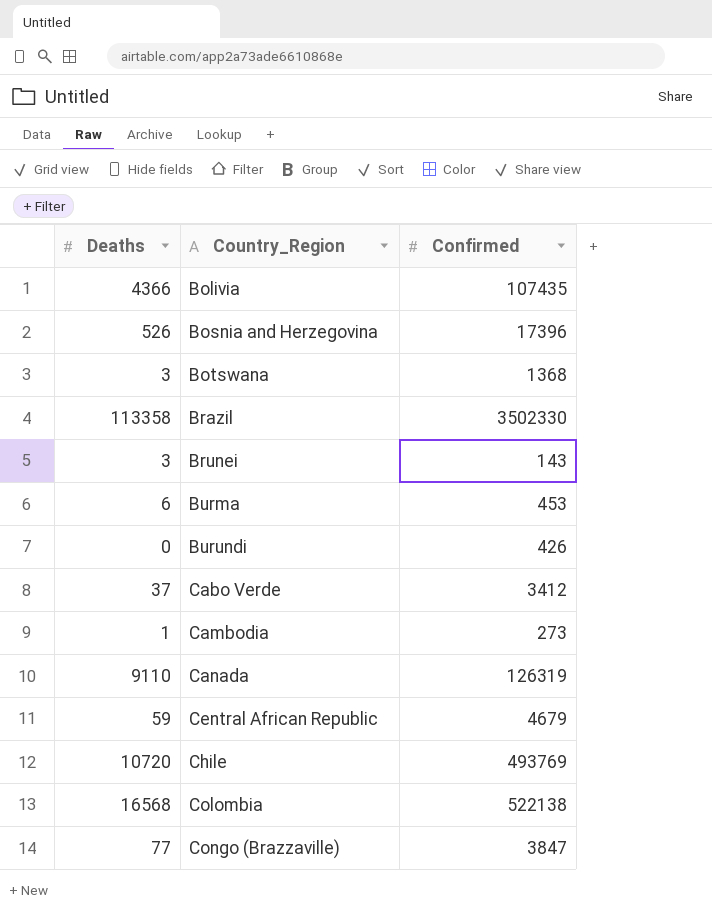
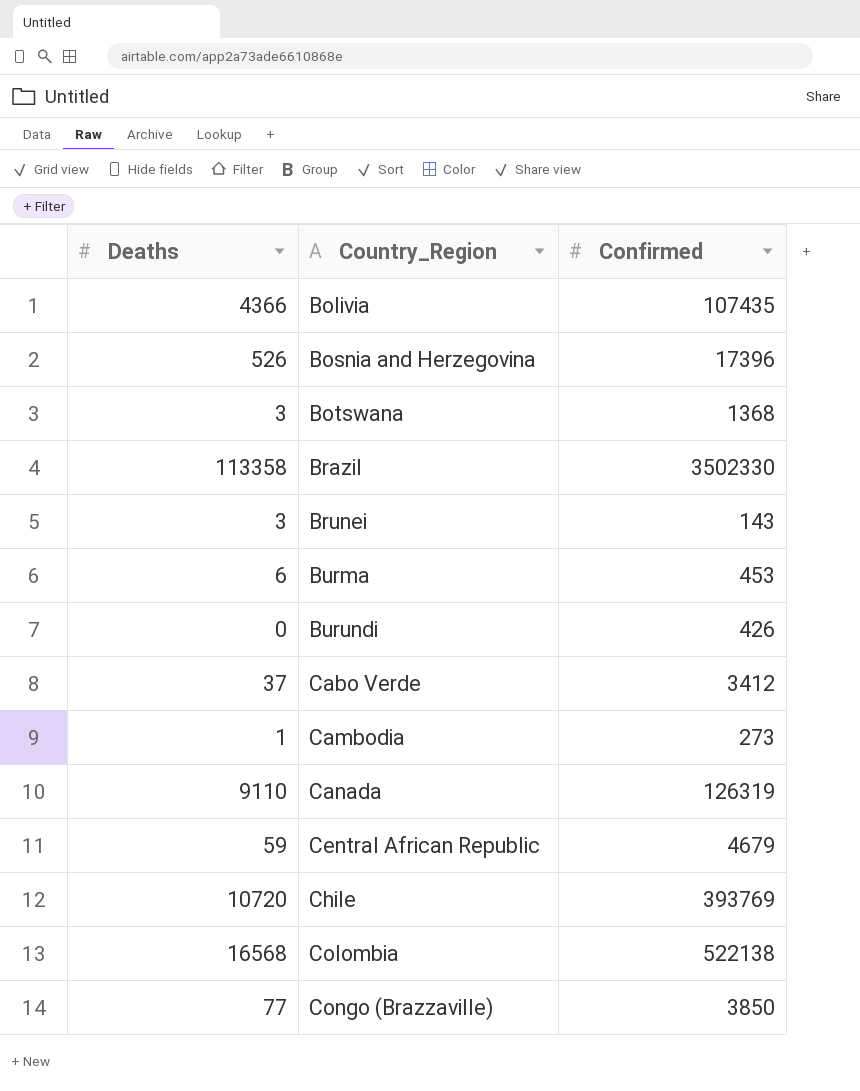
Chile | Confirmed: 493769 -> 393769
Congo (Brazzaville) | Confirmed: 3847 -> 3850

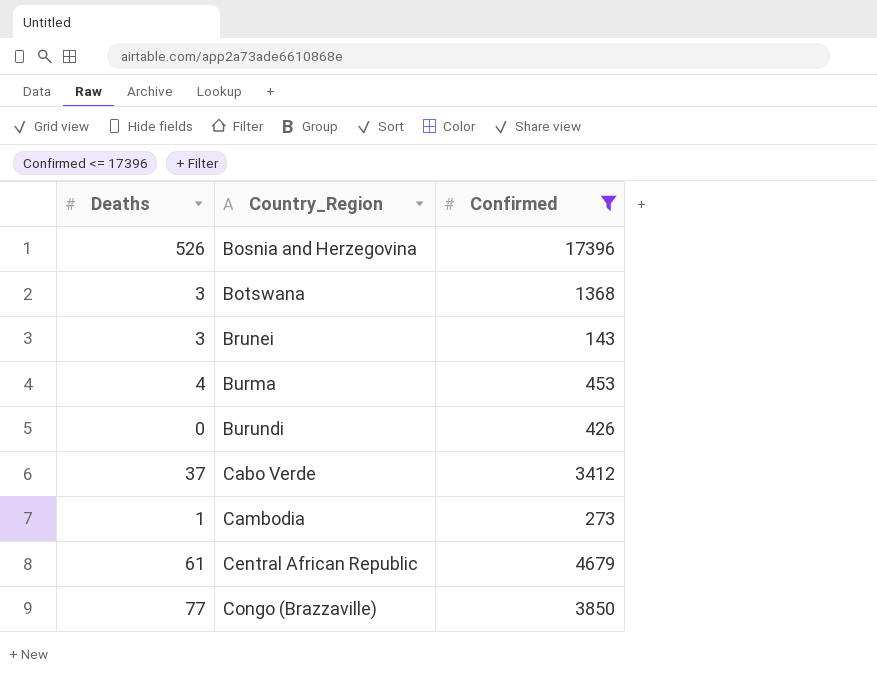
filter: none -> Confirmed <= 17396
Burma | Deaths: 6 -> 4
Central African Republic | Deaths: 59 -> 61

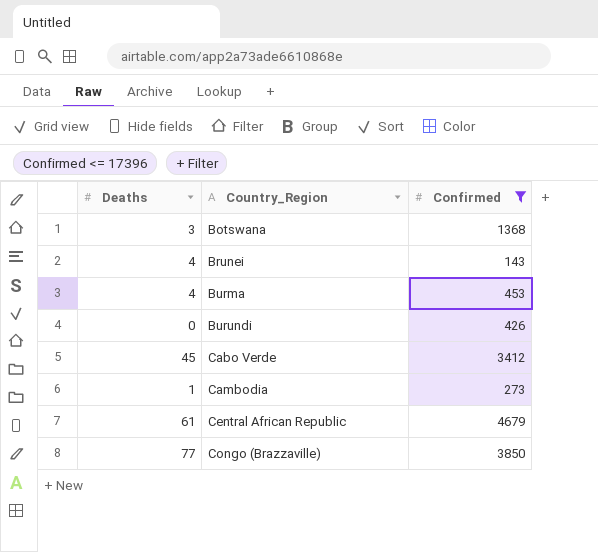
row Bosnia and Herzegovina: 526 | 17396 -> none
Brunei | Deaths: 3 -> 4
Cabo Verde | Deaths: 37 -> 45

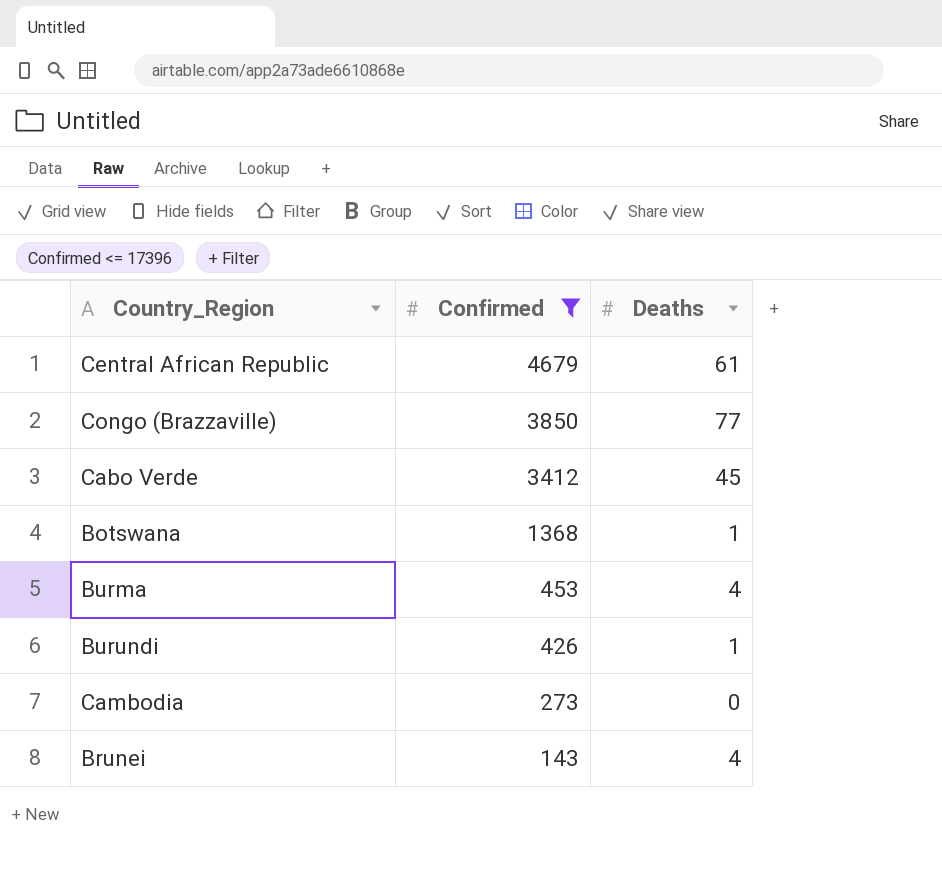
row order: Country_Region ascending -> Confirmed descending
column Deaths | position: 1 -> 3
Botswana | Deaths: 3 -> 1
Burundi | Deaths: 0 -> 1
Cambodia | Deaths: 1 -> 0

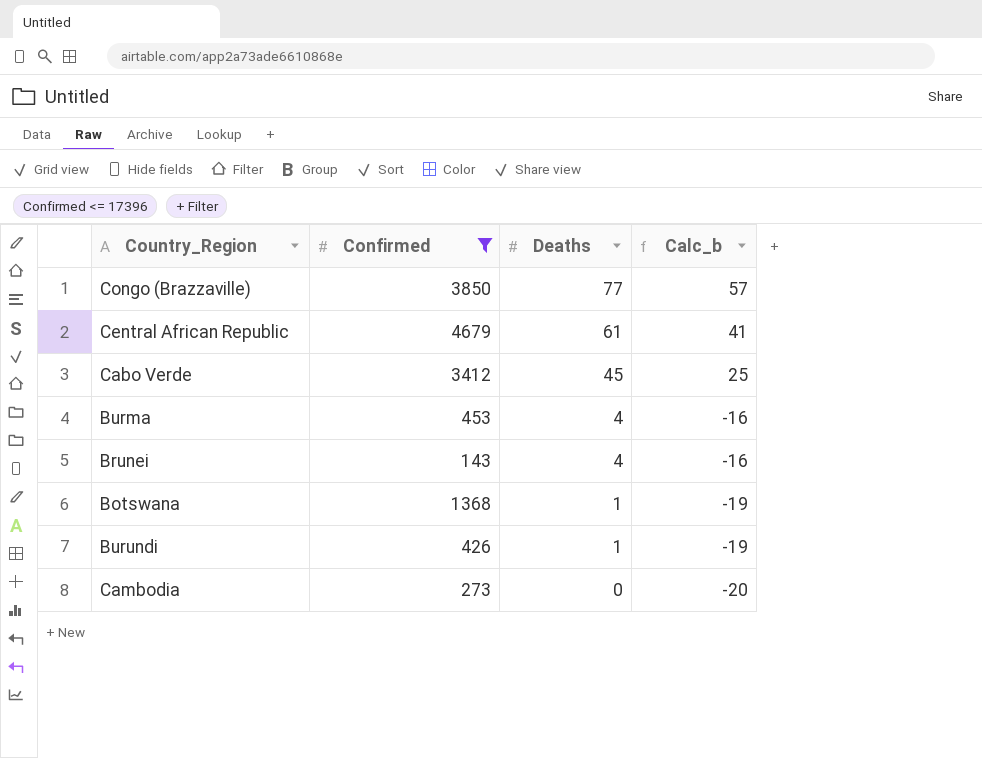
row order: Confirmed descending -> Deaths descending
column Calc_b | formula: none -> [Deaths] - 20

